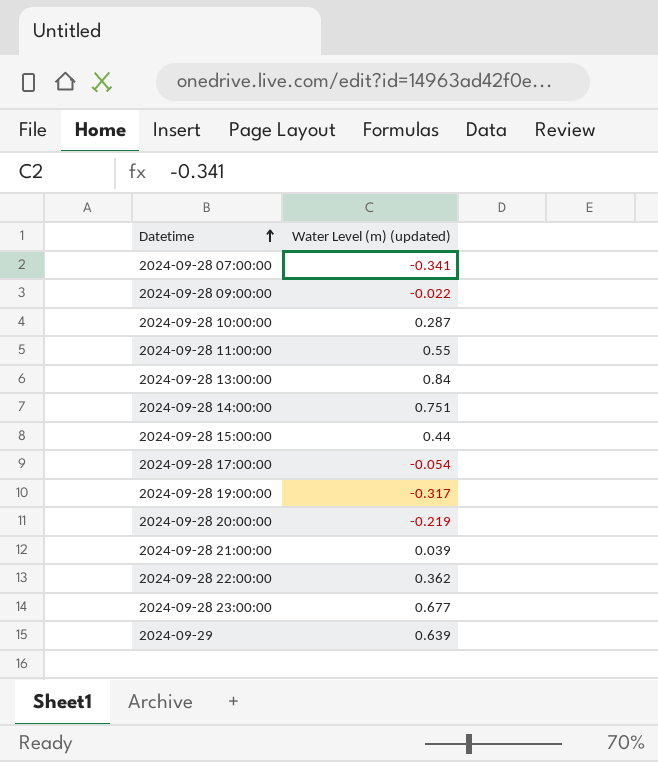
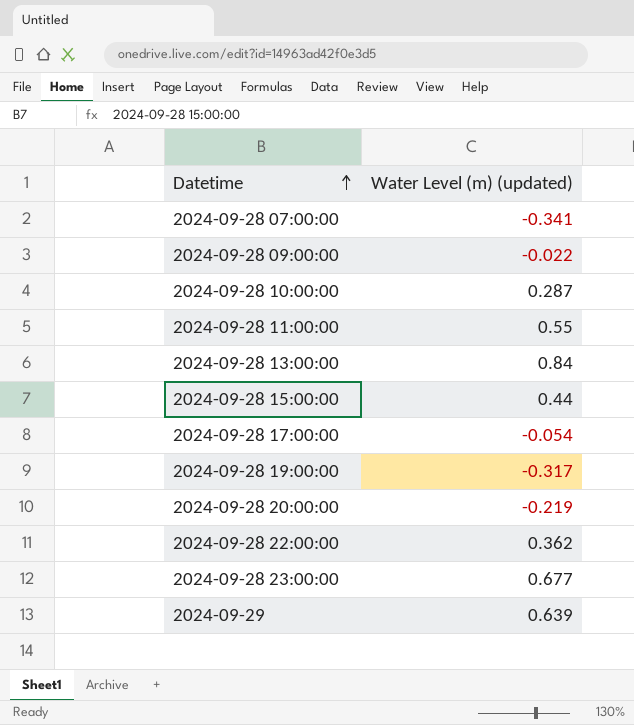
row 2024-09-28 14:00:00: 0.751 -> none
row 2024-09-28 21:00:00: 0.039 -> none

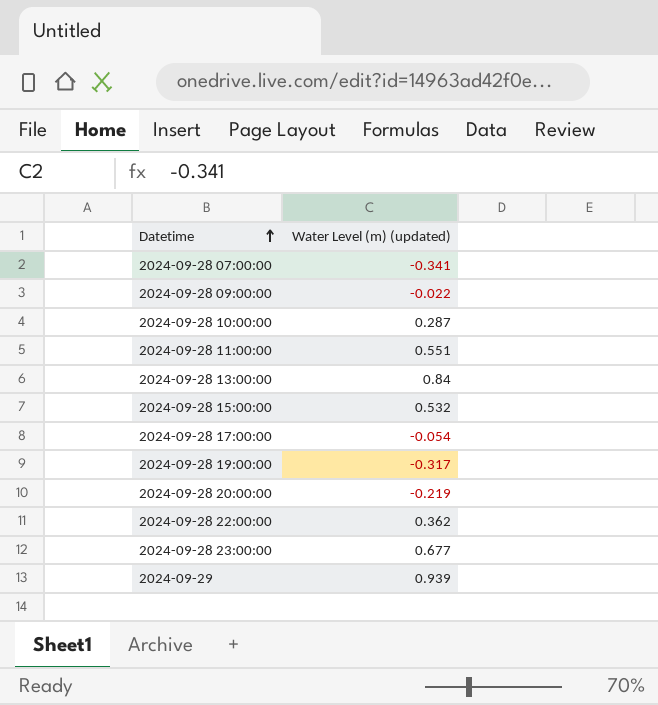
2024-09-28 11:00:00 | Water Level (m) (updated): 0.55 -> 0.551
2024-09-28 15:00:00 | Water Level (m) (updated): 0.44 -> 0.532
2024-09-29 | Water Level (m) (updated): 0.639 -> 0.939

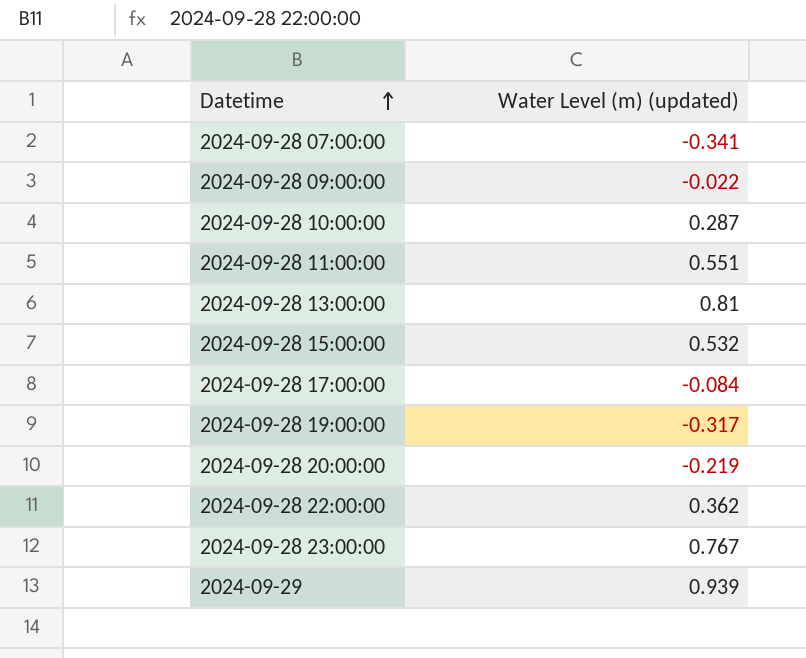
2024-09-28 13:00:00 | Water Level (m) (updated): 0.84 -> 0.81
2024-09-28 17:00:00 | Water Level (m) (updated): -0.054 -> -0.084
2024-09-28 23:00:00 | Water Level (m) (updated): 0.677 -> 0.767

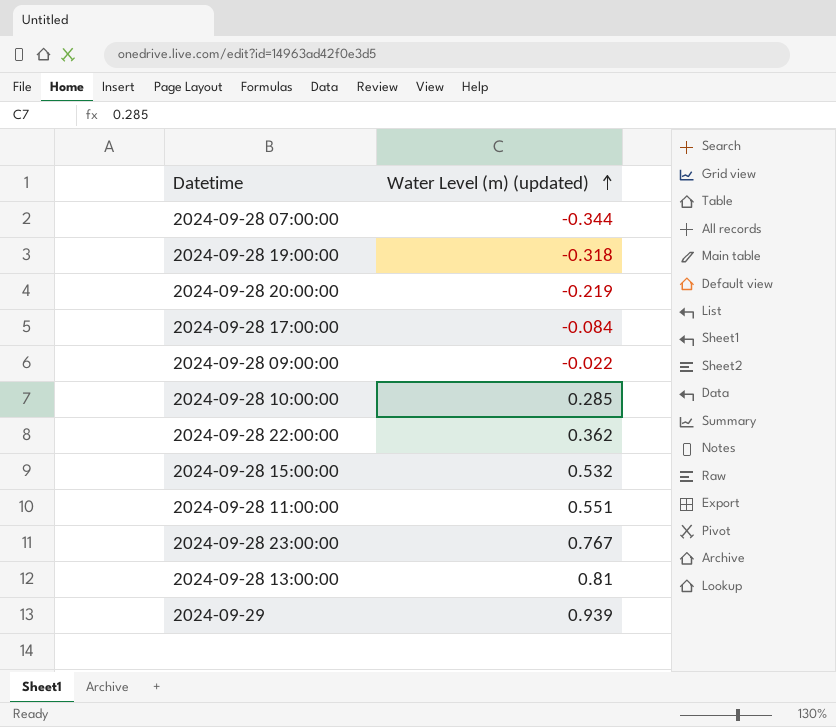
row order: Datetime ascending -> Water Level (m) (updated) ascending
2024-09-28 07:00:00 | Water Level (m) (updated): -0.341 -> -0.344
2024-09-28 19:00:00 | Water Level (m) (updated): -0.317 -> -0.318
2024-09-28 10:00:00 | Water Level (m) (updated): 0.287 -> 0.285

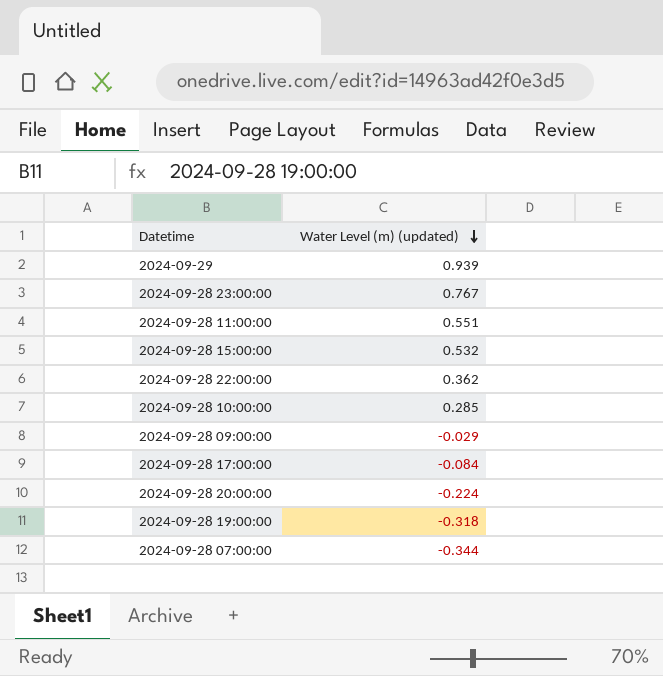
row order: Water Level (m) (updated) ascending -> Water Level (m) (updated) descending
row 2024-09-28 13:00:00: 0.81 -> none
2024-09-28 09:00:00 | Water Level (m) (updated): -0.022 -> -0.029
2024-09-28 20:00:00 | Water Level (m) (updated): -0.219 -> -0.224

